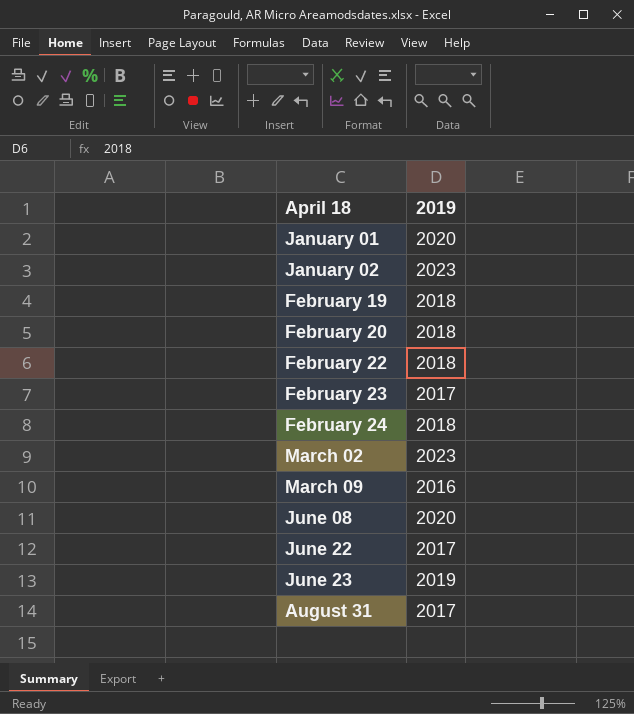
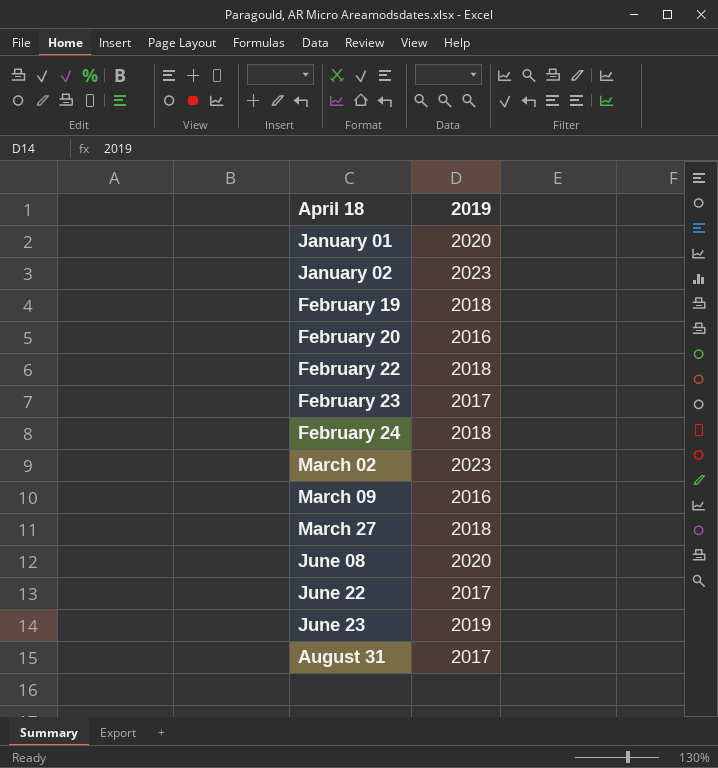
February 20 | 2019: 2018 -> 2016
row March 27: none -> 2018

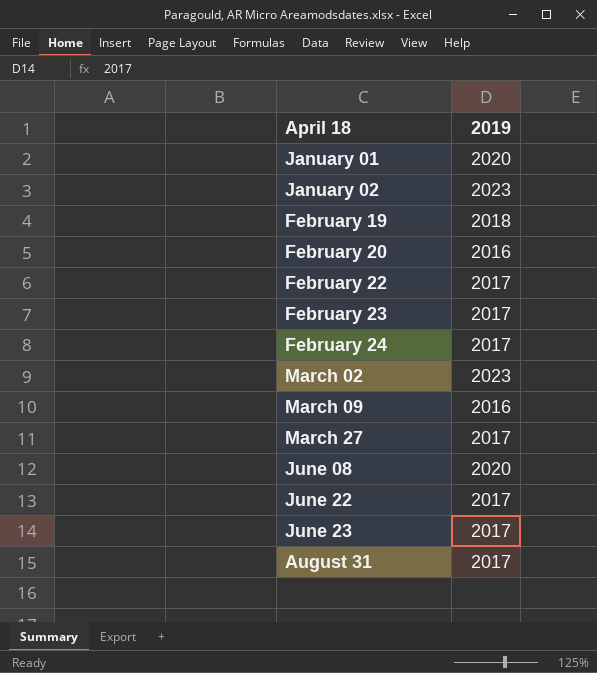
February 22 | 2019: 2018 -> 2017
February 24 | 2019: 2018 -> 2017
March 27 | 2019: 2018 -> 2017
June 23 | 2019: 2019 -> 2017

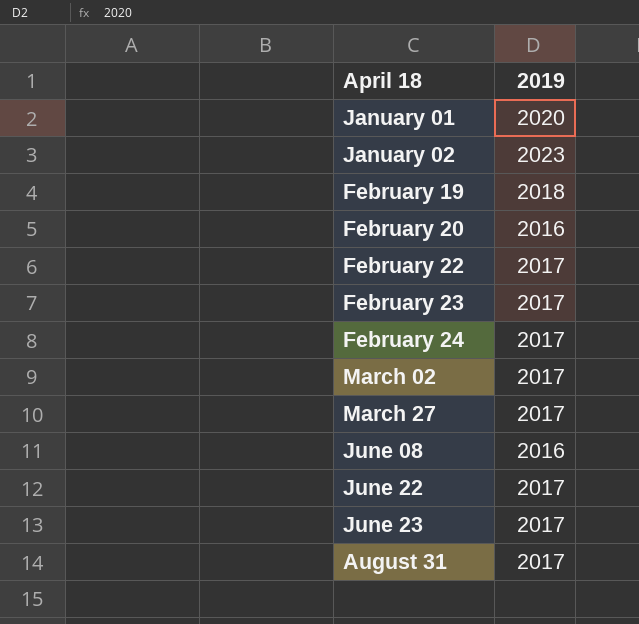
row March 09: 2016 -> none
March 02 | 2019: 2023 -> 2017
June 08 | 2019: 2020 -> 2016

